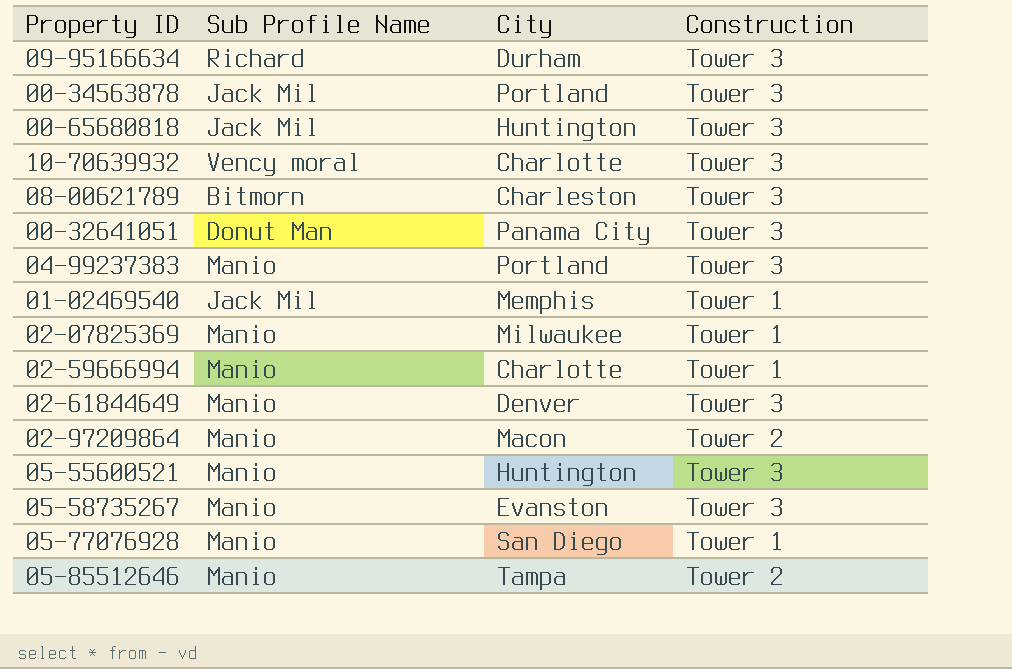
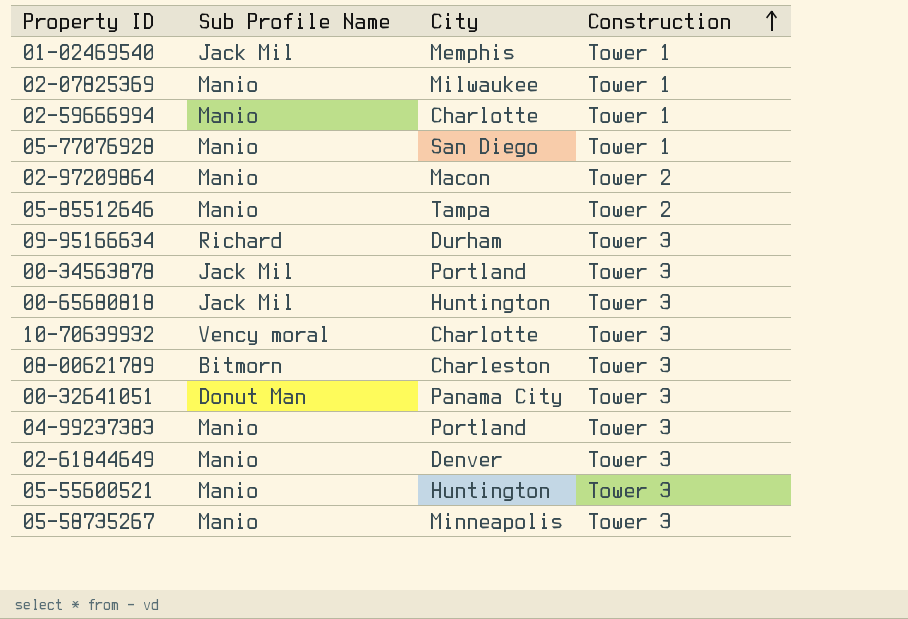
row order: none -> Construction ascending
05-58735267 | City: Evanston -> Minneapolis

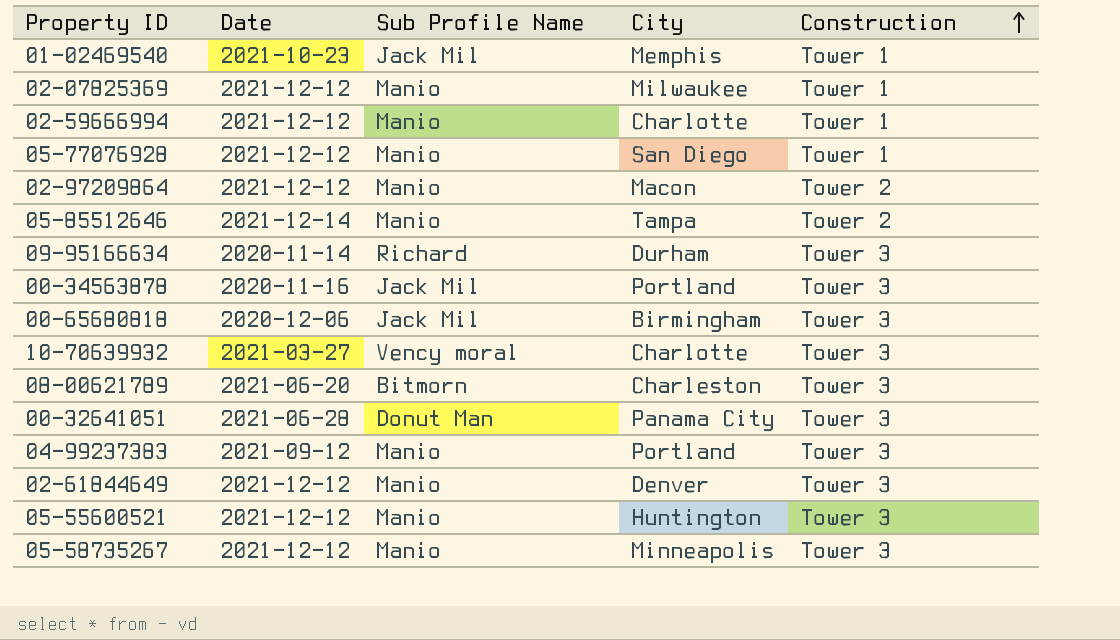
column Date | position: none -> 2
00-65680818 | City: Huntington -> Birmingham

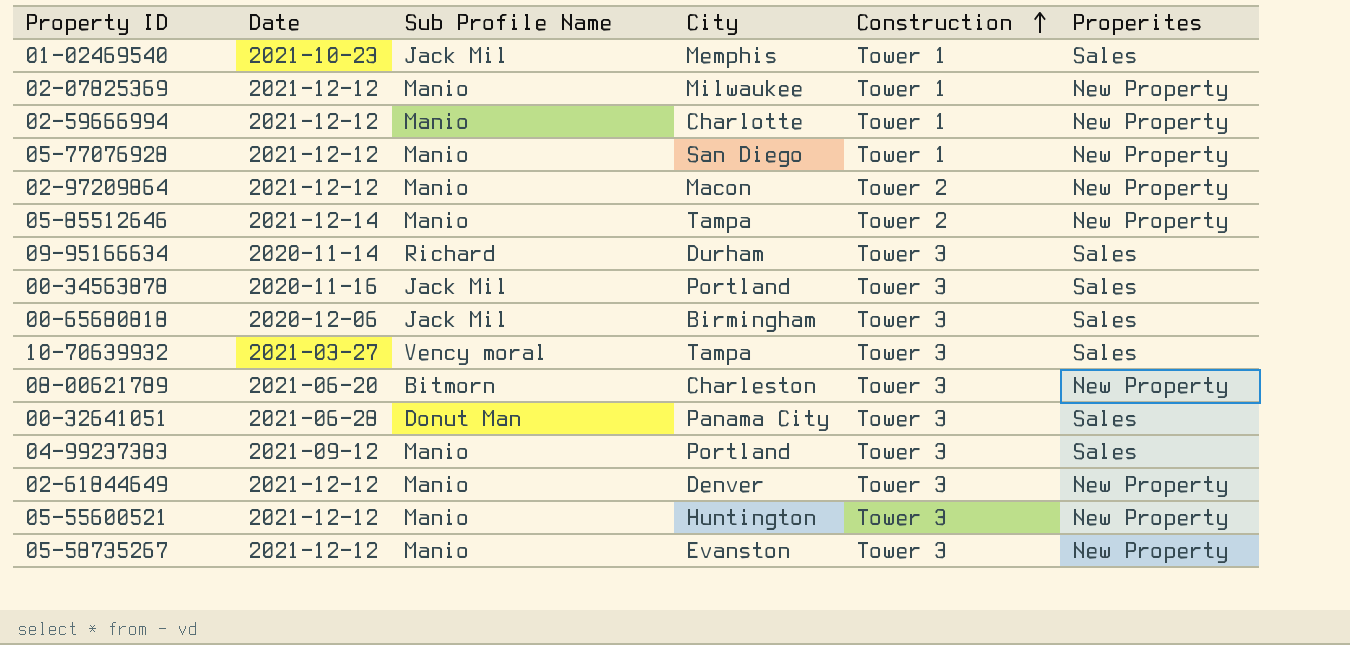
column Properites | position: none -> 6
10-70639932 | City: Charlotte -> Tampa
05-58735267 | City: Minneapolis -> Evanston

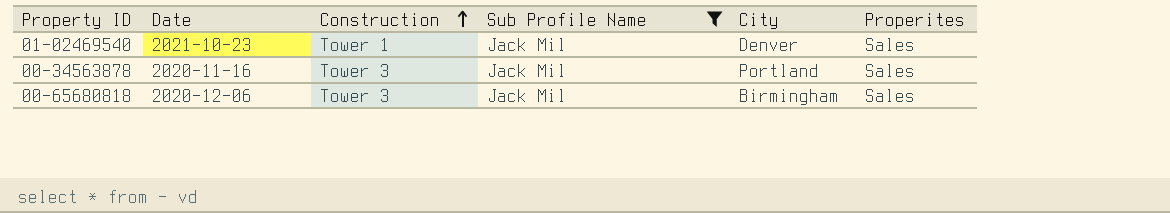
filter: none -> Sub Profile Name = Jack Mil
column Construction | position: 5 -> 3
01-02469540 | City: Memphis -> Denver

